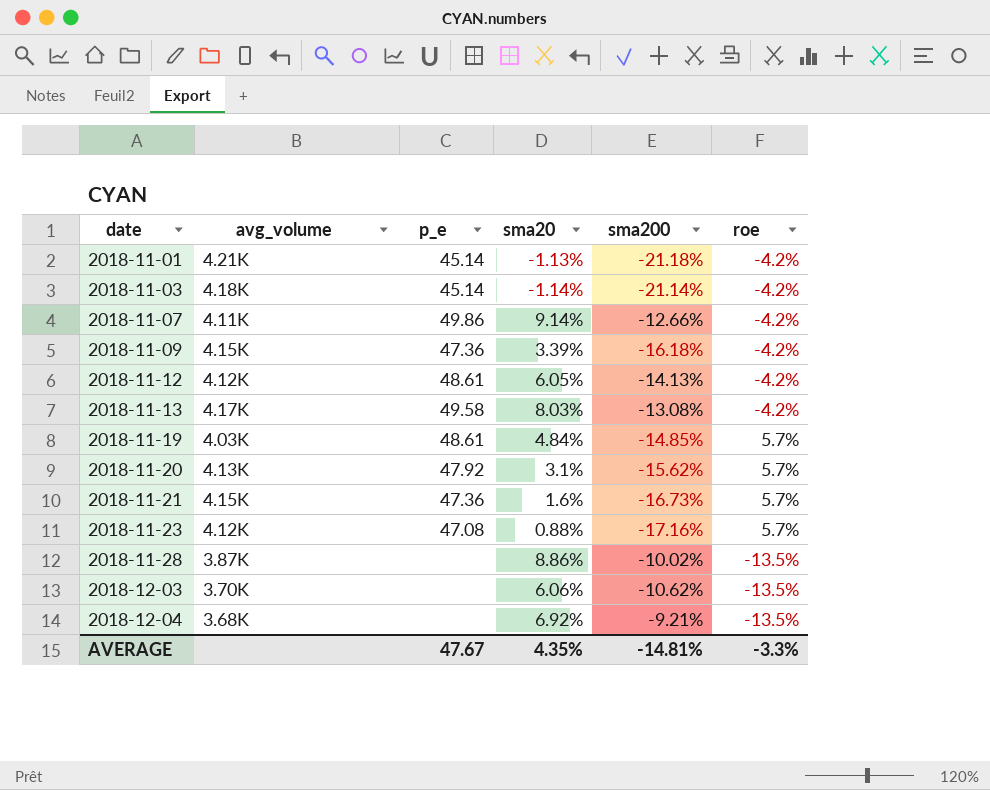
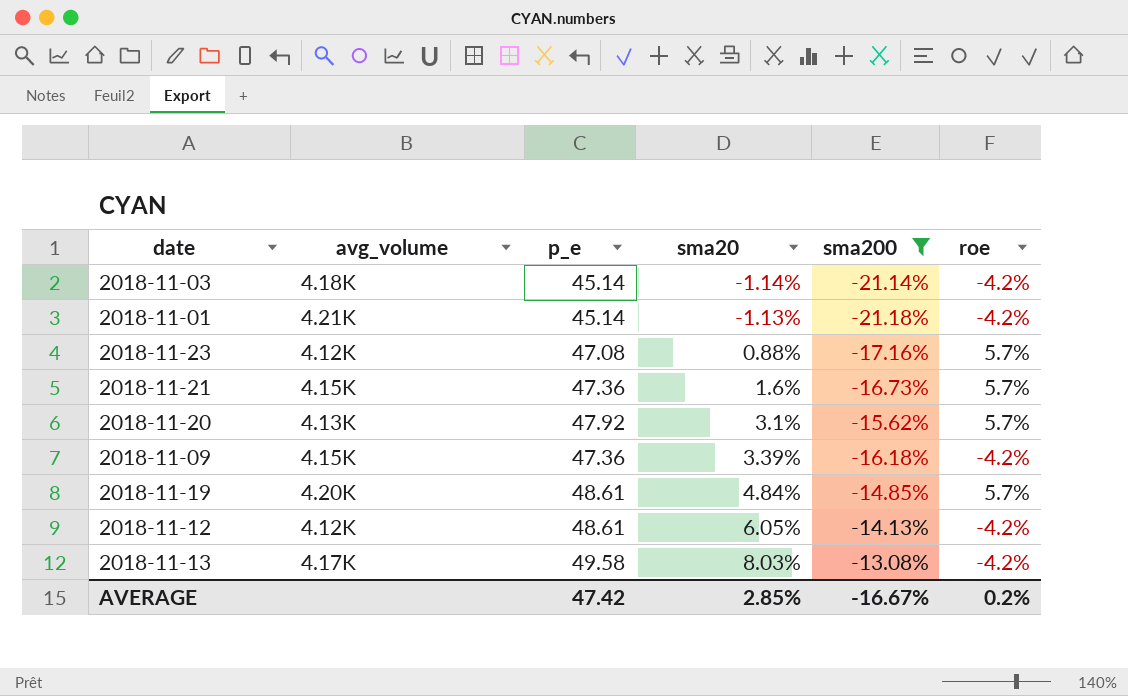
filter: none -> sma200 <= -13.08%
row order: date ascending -> sma20 ascending
2018-11-19 | avg_volume: 4.03K -> 4.20K
AVERAGE | p_e: 47.67 -> 47.42
AVERAGE | sma20: 4.35% -> 2.85%
AVERAGE | sma200: -14.81% -> -16.67%
AVERAGE | roe: -3.3% -> 0.2%

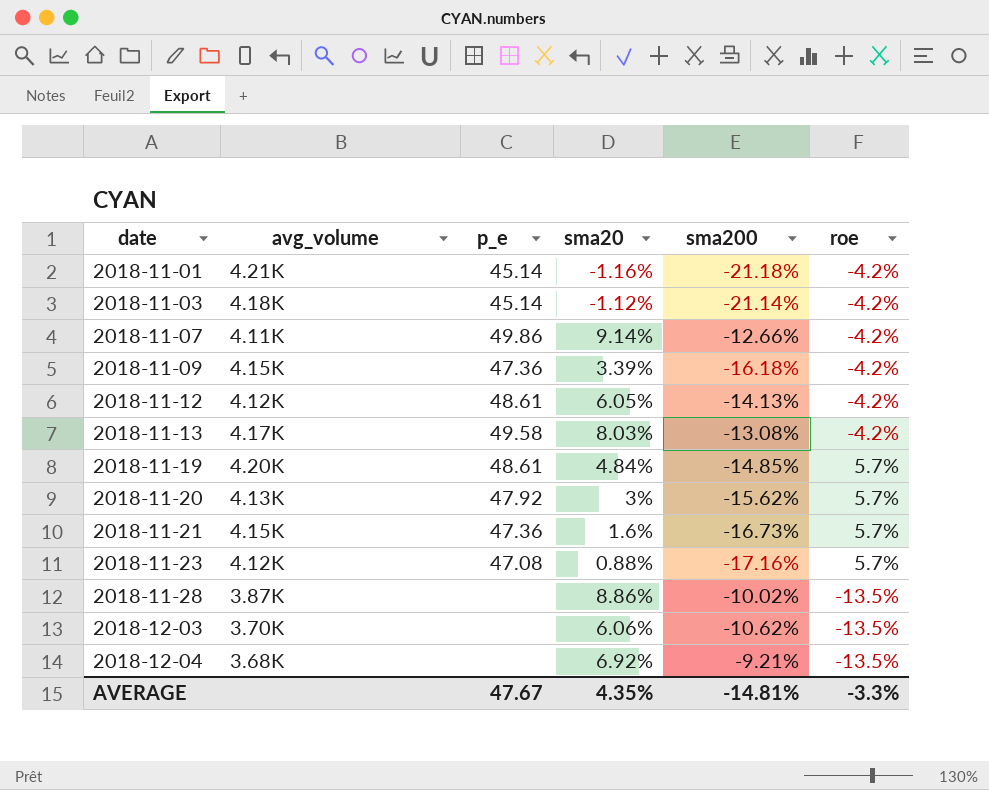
filter: sma200 <= -13.08% -> none
row order: sma20 ascending -> date ascending
2018-11-01 | sma20: -1.13% -> -1.16%
2018-11-03 | sma20: -1.14% -> -1.12%
2018-11-20 | sma20: 3.1% -> 3%
AVERAGE | p_e: 47.42 -> 47.67
AVERAGE | sma20: 2.85% -> 4.35%
AVERAGE | sma200: -16.67% -> -14.81%
AVERAGE | roe: 0.2% -> -3.3%

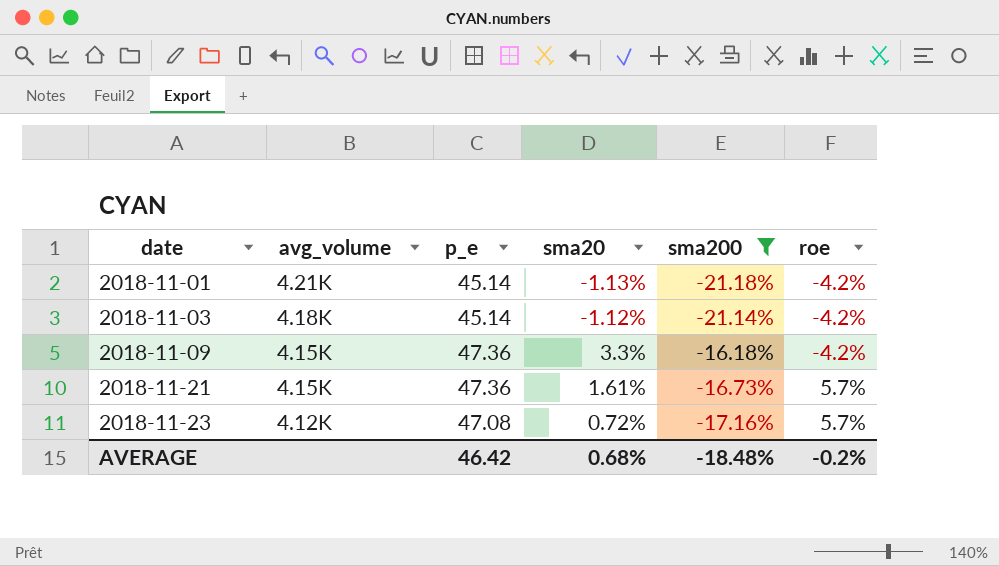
filter: none -> sma200 <= -16.18%
2018-11-01 | sma20: -1.16% -> -1.13%
2018-11-09 | sma20: 3.39% -> 3.3%
2018-11-21 | sma20: 1.6% -> 1.61%
2018-11-23 | sma20: 0.88% -> 0.72%
AVERAGE | p_e: 47.67 -> 46.42
AVERAGE | sma20: 4.35% -> 0.68%
AVERAGE | sma200: -14.81% -> -18.48%
AVERAGE | roe: -3.3% -> -0.2%

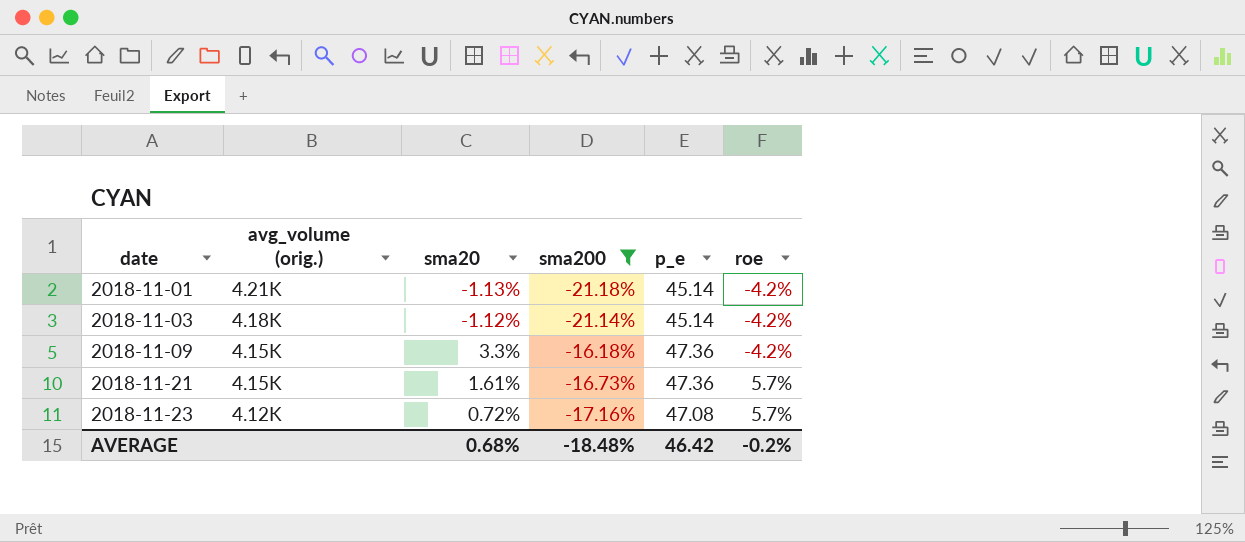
column name: avg_volume -> avg_volume (orig.)
column p_e | position: 3 -> 5

